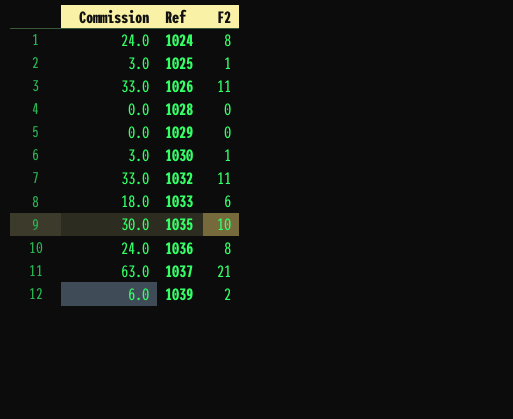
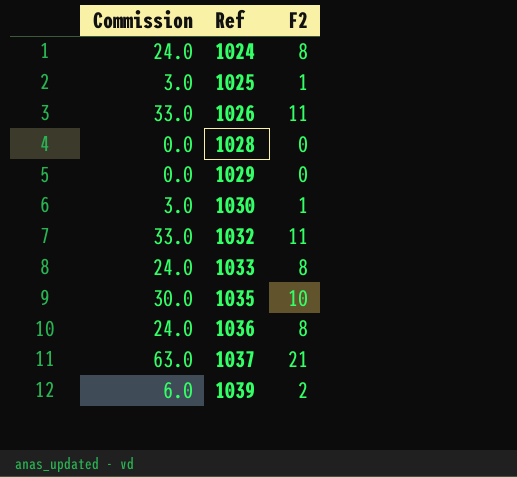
1033 | Commission: 18.0 -> 24.0
1033 | F2: 6 -> 8

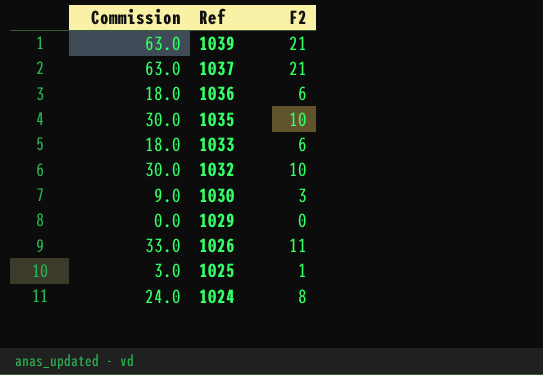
row order: Ref ascending -> Ref descending
row 1028: 0.0 | 0 -> none
1039 | Commission: 6.0 -> 63.0
1039 | F2: 2 -> 21
1036 | Commission: 24.0 -> 18.0
1036 | F2: 8 -> 6
1033 | Commission: 24.0 -> 18.0
1033 | F2: 8 -> 6
1032 | Commission: 33.0 -> 30.0
1032 | F2: 11 -> 10
1030 | Commission: 3.0 -> 9.0
1030 | F2: 1 -> 3

